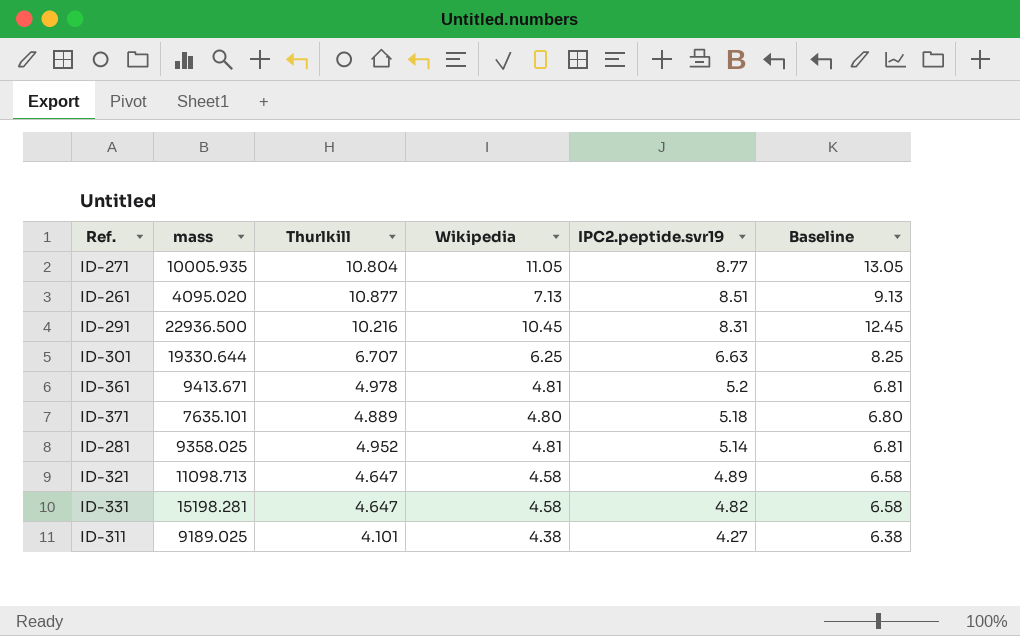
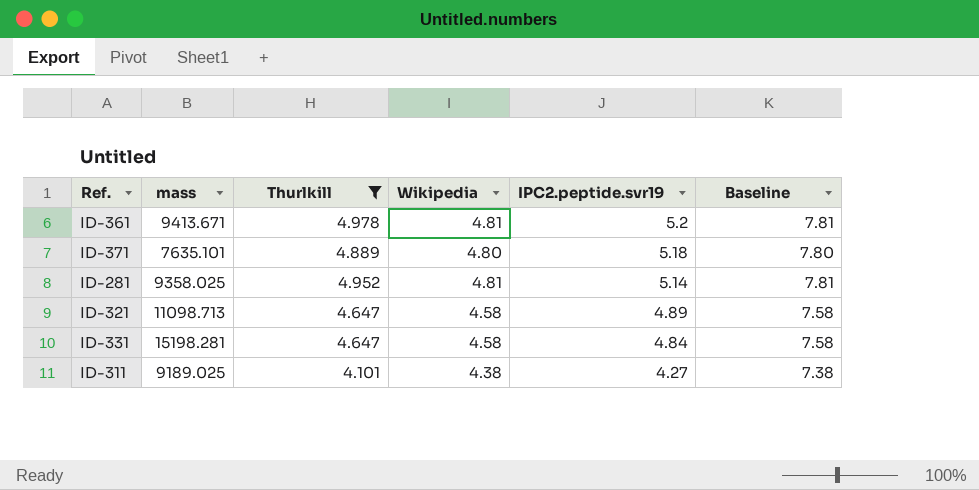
filter: none -> Thurlkill <= 4.978
column Baseline | formula: [Wikipedia] + 2 -> [Wikipedia] + 3
ID-331 | IPC2.peptide.svr19: 4.82 -> 4.84

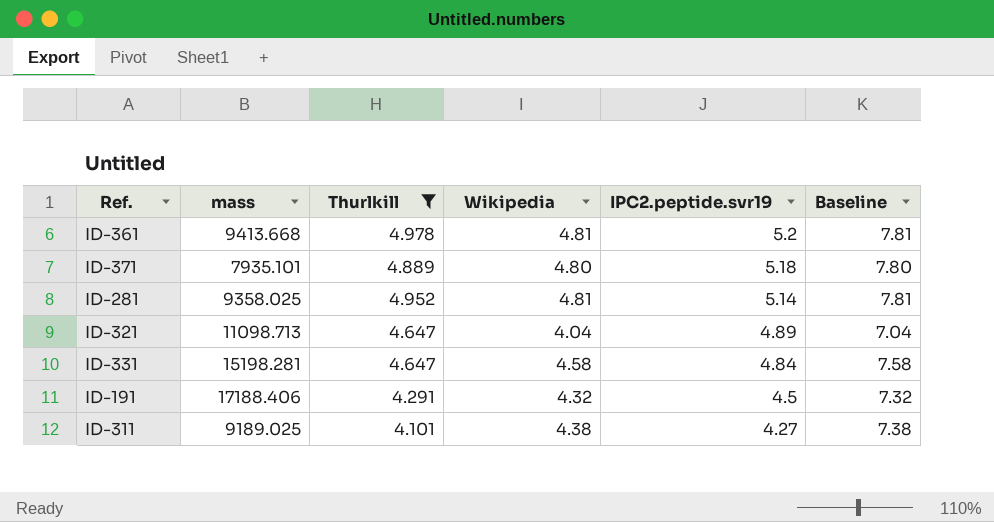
ID-361 | mass: 9413.671 -> 9413.668
ID-371 | mass: 7635.101 -> 7935.101
ID-321 | Wikipedia: 4.58 -> 4.04
ID-321 | Baseline: 7.58 -> 7.04
row ID-191: none -> 17188.406 | 4.291 | 4.32 | 4.5 | 7.32

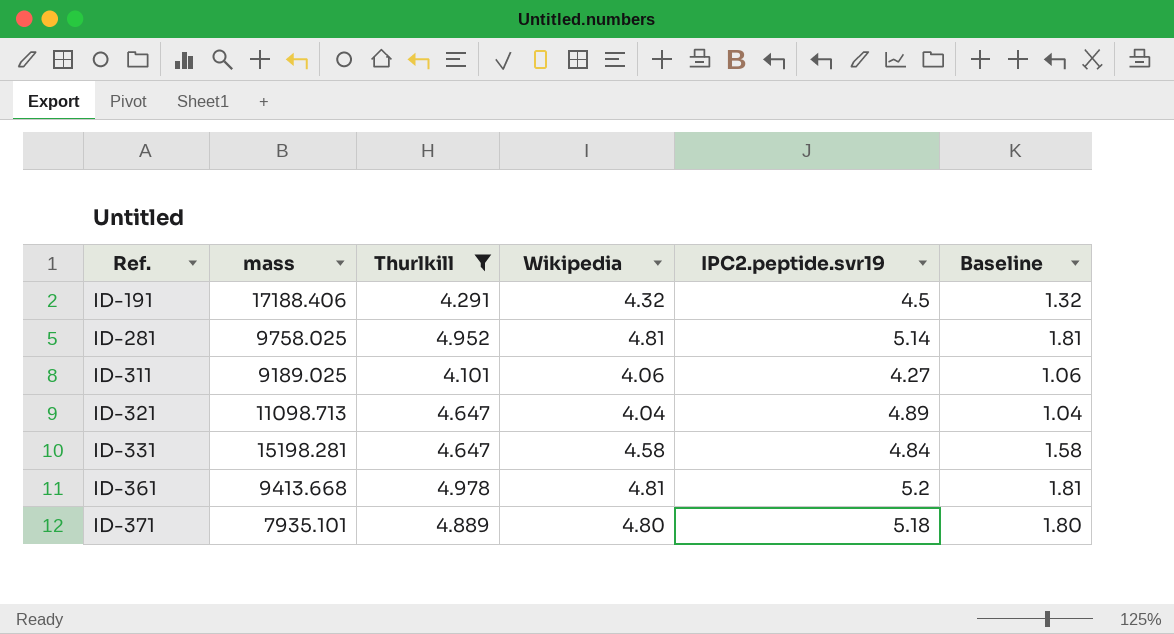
row order: IPC2.peptide.svr19 descending -> Ref. ascending
column Baseline | formula: [Wikipedia] + 3 -> [Wikipedia] - 3
ID-281 | mass: 9358.025 -> 9758.025
ID-311 | Wikipedia: 4.38 -> 4.06

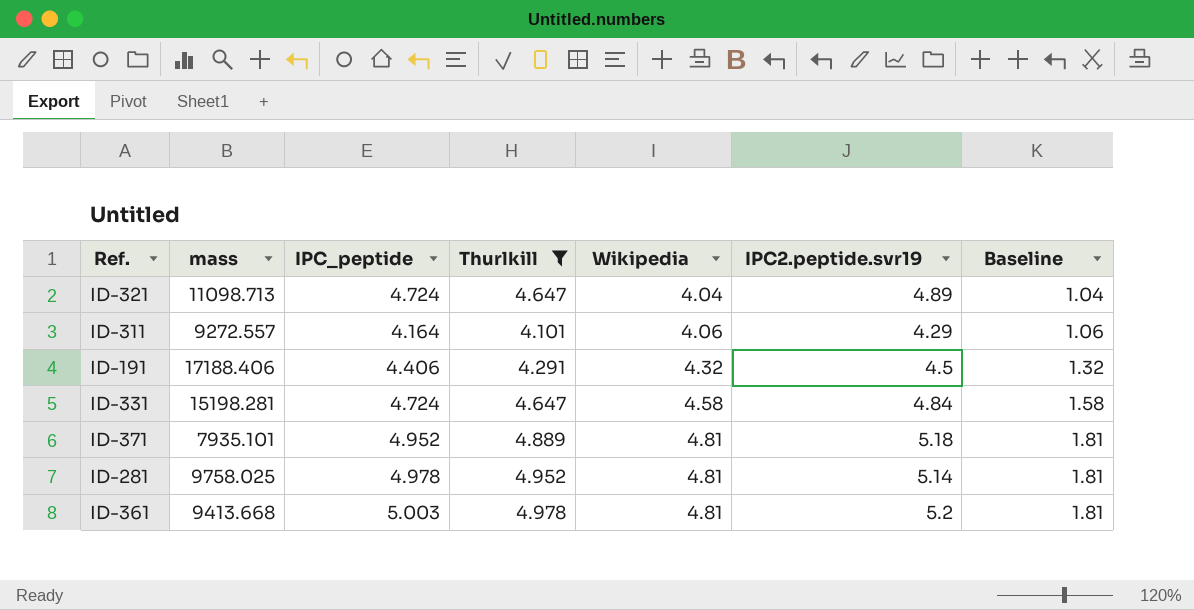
row order: Ref. ascending -> Wikipedia ascending
column IPC_peptide | position: none -> 3
ID-311 | mass: 9189.025 -> 9272.557
ID-311 | IPC2.peptide.svr19: 4.27 -> 4.29
ID-371 | Wikipedia: 4.80 -> 4.81
ID-371 | Baseline: 1.80 -> 1.81

